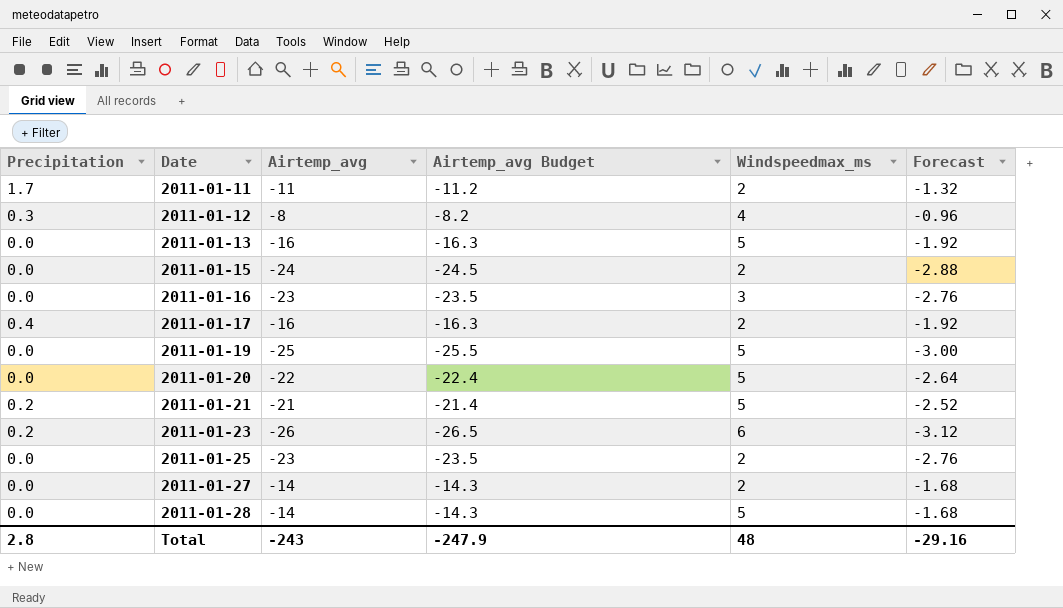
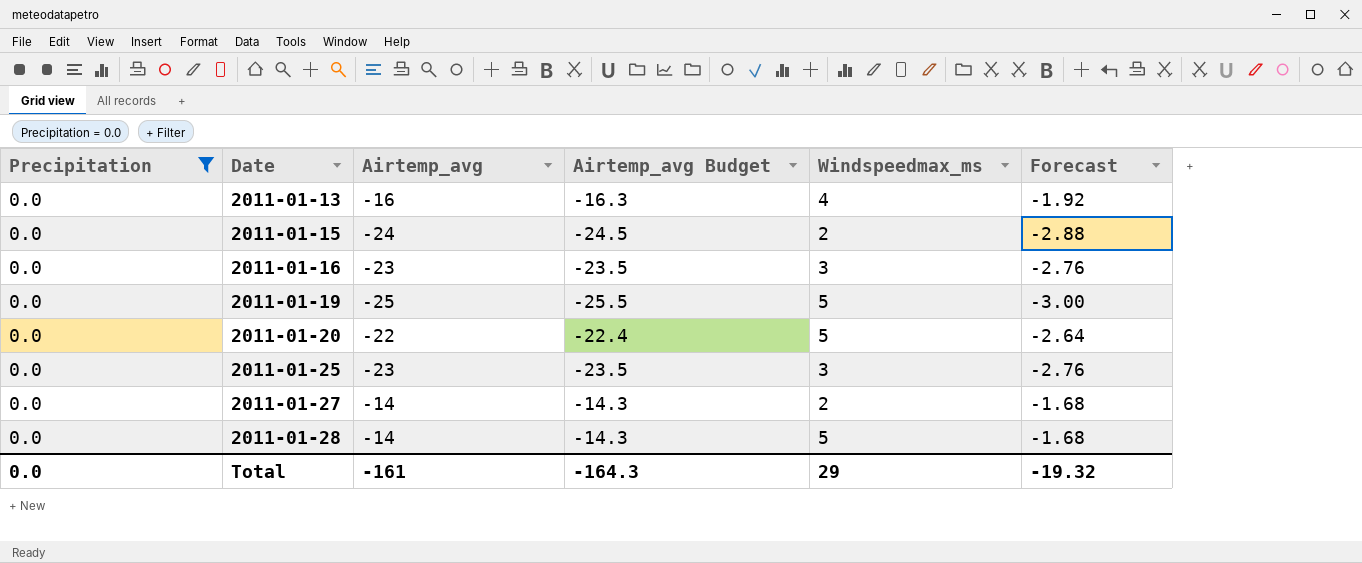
filter: none -> Precipitation = 0.0
2011-01-13 | Windspeedmax_ms: 5 -> 4
2011-01-25 | Windspeedmax_ms: 2 -> 3
Total | Precipitation: 2.8 -> 0.0
Total | Airtemp_avg: -243 -> -161
Total | Airtemp_avg Budget: -247.9 -> -164.3
Total | Windspeedmax_ms: 48 -> 29
Total | Forecast: -29.16 -> -19.32

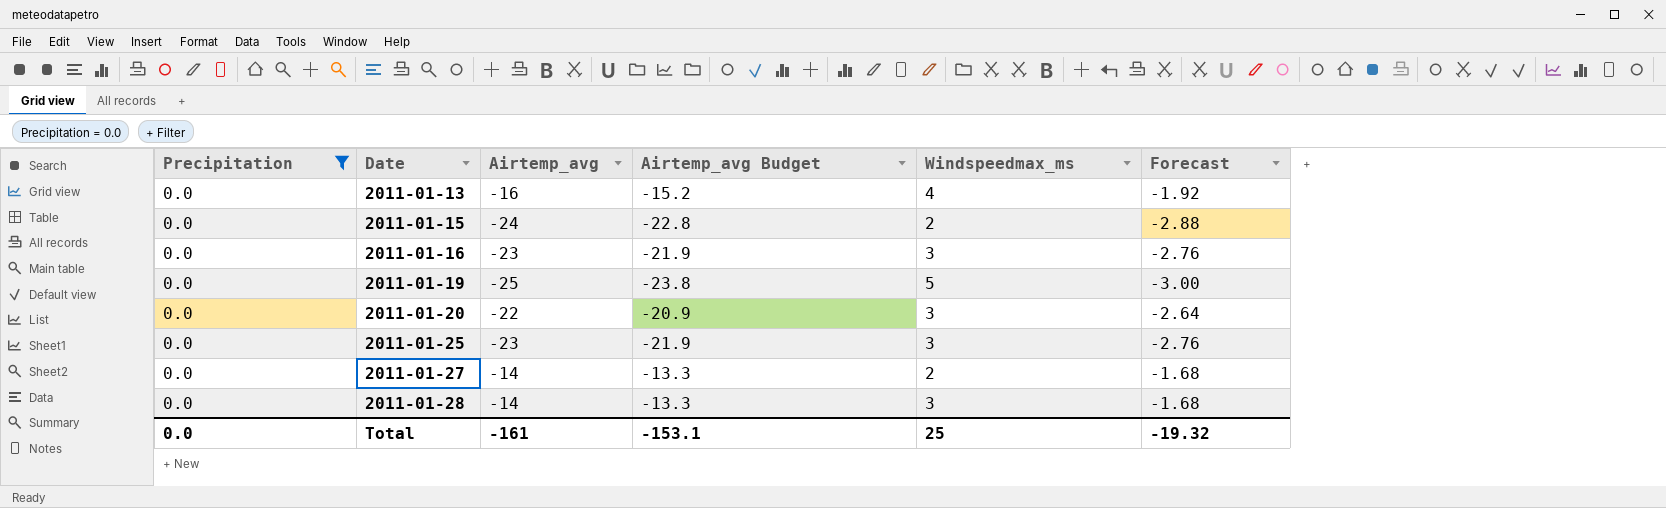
column Airtemp_avg Budget | formula: [Airtemp_avg] * 1.02 -> [Airtemp_avg] * 0.95
2011-01-20 | Windspeedmax_ms: 5 -> 3
2011-01-28 | Windspeedmax_ms: 5 -> 3
Total | Airtemp_avg Budget: -164.3 -> -153.1
Total | Windspeedmax_ms: 29 -> 25

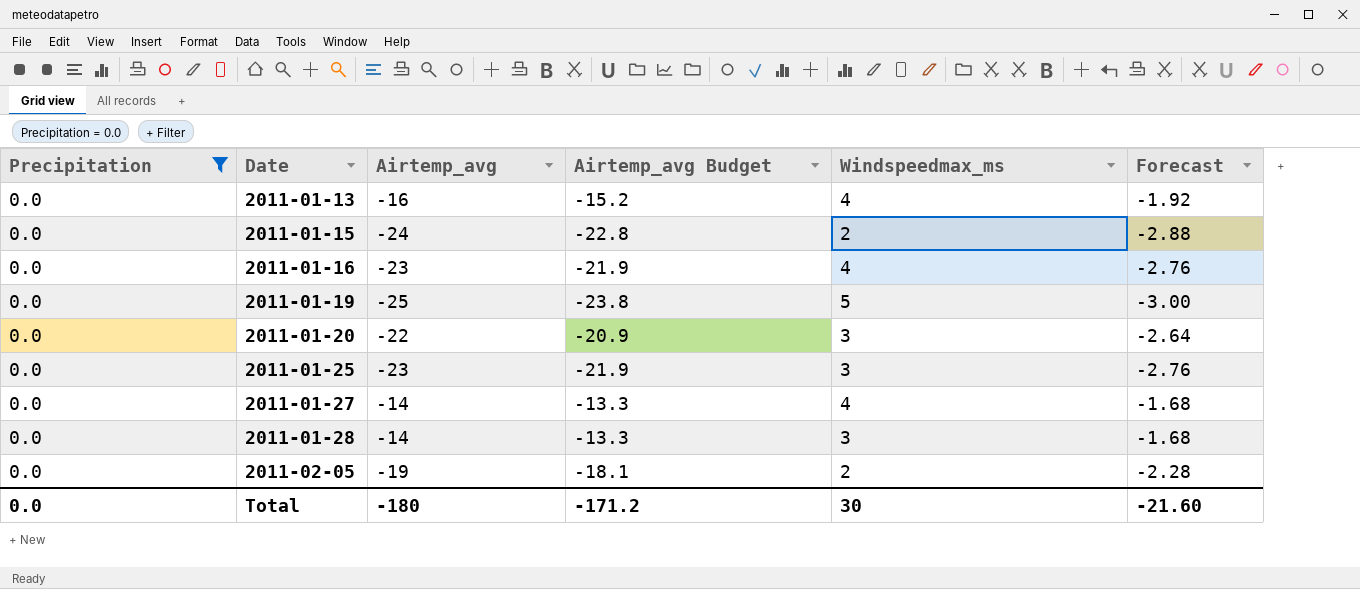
2011-01-16 | Windspeedmax_ms: 3 -> 4
2011-01-27 | Windspeedmax_ms: 2 -> 4
row 2011-02-05: none -> 0.0 | -19 | -18.1 | 2 | -2.28
Total | Airtemp_avg: -161 -> -180
Total | Airtemp_avg Budget: -153.1 -> -171.2
Total | Windspeedmax_ms: 25 -> 30
Total | Forecast: -19.32 -> -21.60

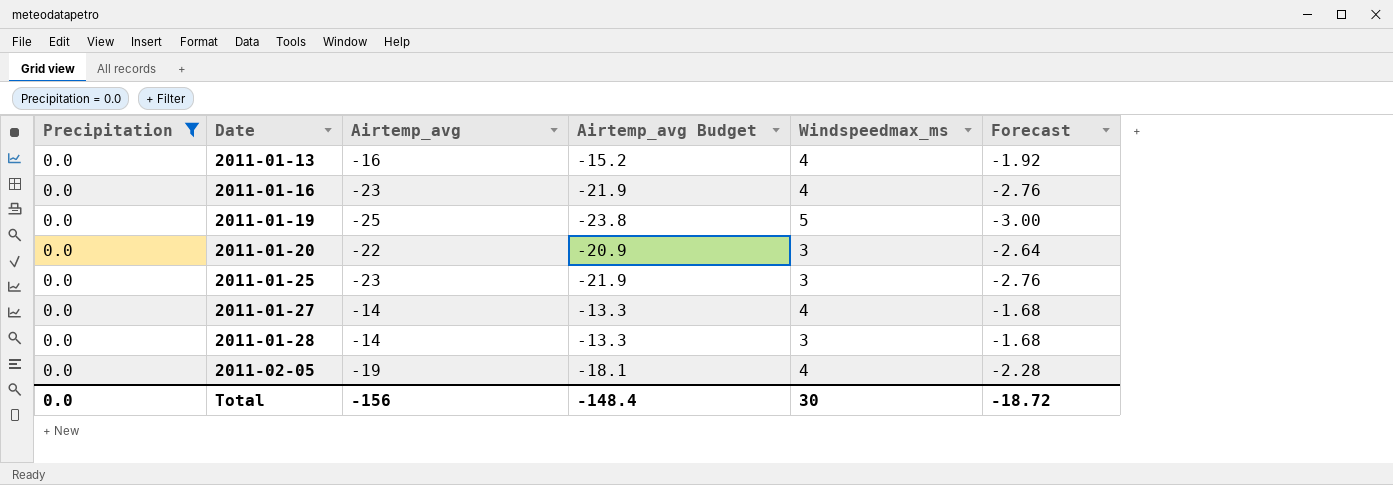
row 2011-01-15: 0.0 | -24 | -22.8 | 2 | -2.88 -> none
2011-02-05 | Windspeedmax_ms: 2 -> 4
Total | Airtemp_avg: -180 -> -156
Total | Airtemp_avg Budget: -171.2 -> -148.4
Total | Forecast: -21.60 -> -18.72

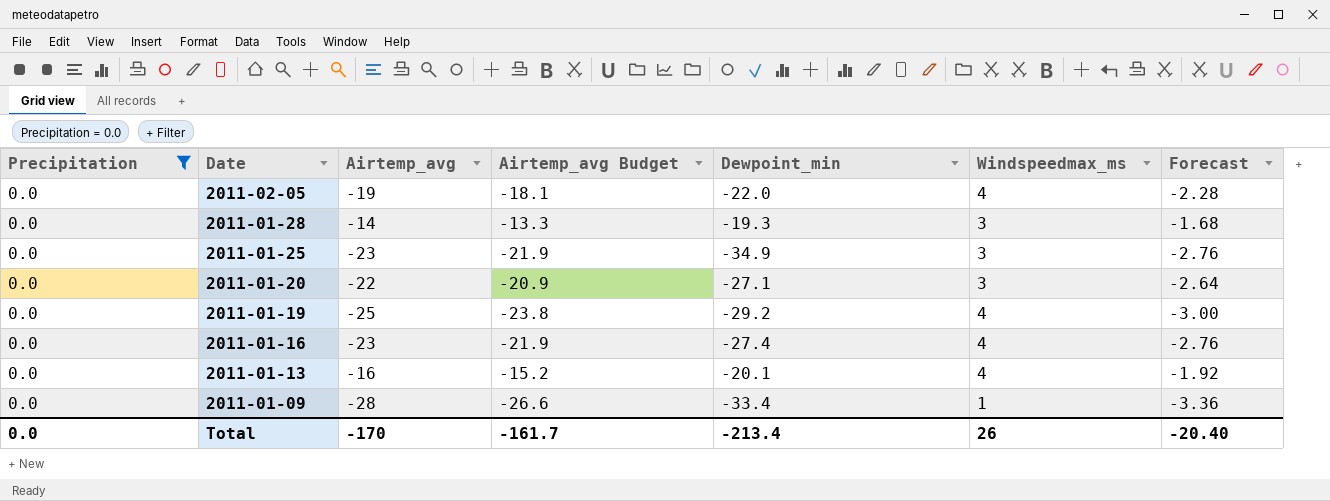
row order: Date ascending -> Date descending
column Dewpoint_min | position: none -> 5
row 2011-01-27: 0.0 | -14 | -13.3 | 4 | -1.68 -> none
2011-01-19 | Windspeedmax_ms: 5 -> 4
row 2011-01-09: none -> 0.0 | -28 | -26.6 | -33.4 | 1 | -3.36
Total | Airtemp_avg: -156 -> -170
Total | Airtemp_avg Budget: -148.4 -> -161.7
Total | Windspeedmax_ms: 30 -> 26
Total | Forecast: -18.72 -> -20.40

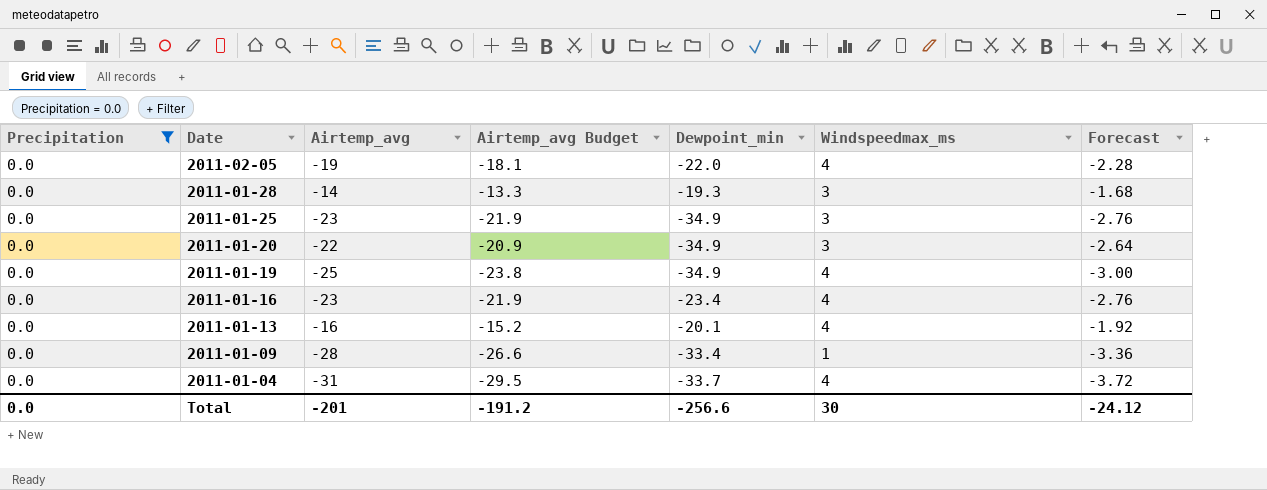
2011-01-20 | Dewpoint_min: -27.1 -> -34.9
2011-01-19 | Dewpoint_min: -29.2 -> -34.9
2011-01-16 | Dewpoint_min: -27.4 -> -23.4
row 2011-01-04: none -> 0.0 | -31 | -29.5 | -33.7 | 4 | -3.72
Total | Airtemp_avg: -170 -> -201
Total | Airtemp_avg Budget: -161.7 -> -191.2
Total | Dewpoint_min: -213.4 -> -256.6
Total | Windspeedmax_ms: 26 -> 30
Total | Forecast: -20.40 -> -24.12

